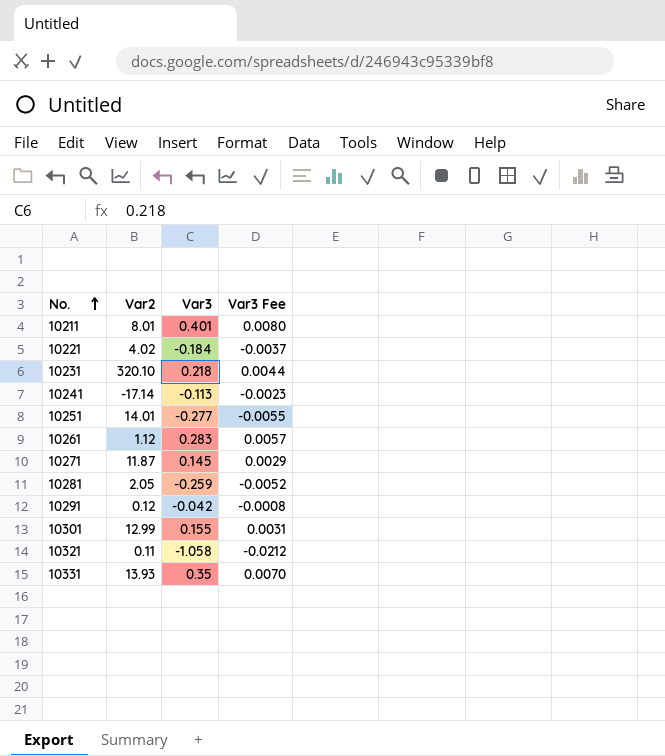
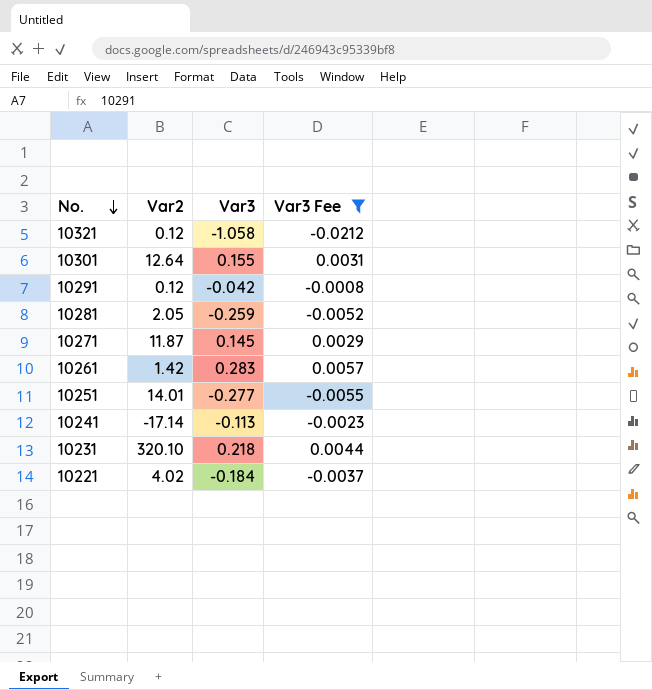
filter: none -> Var3 Fee <= 0.0057
row order: No. ascending -> No. descending
10321 | Var2: 0.11 -> 0.12
10301 | Var2: 12.99 -> 12.64
10261 | Var2: 1.12 -> 1.42

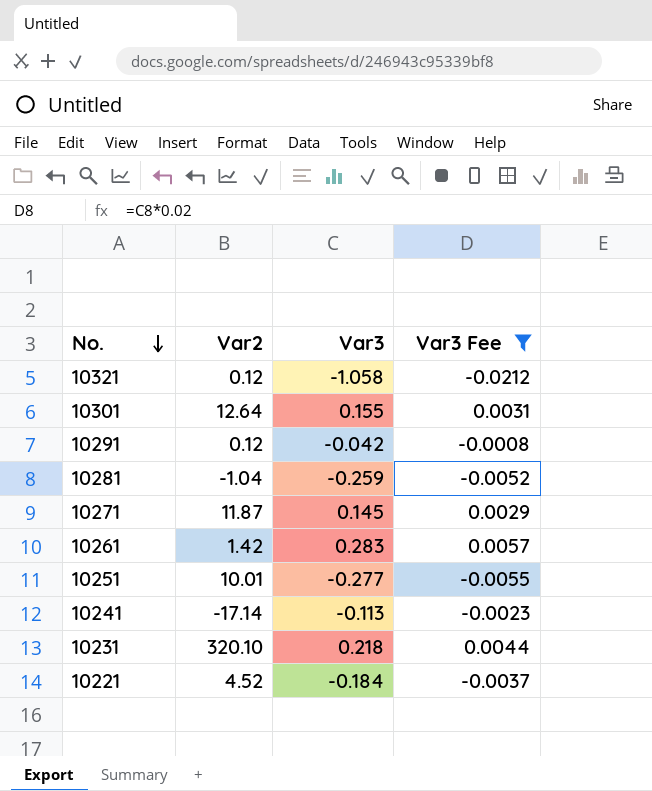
10281 | Var2: 2.05 -> -1.04
10251 | Var2: 14.01 -> 10.01
10221 | Var2: 4.02 -> 4.52

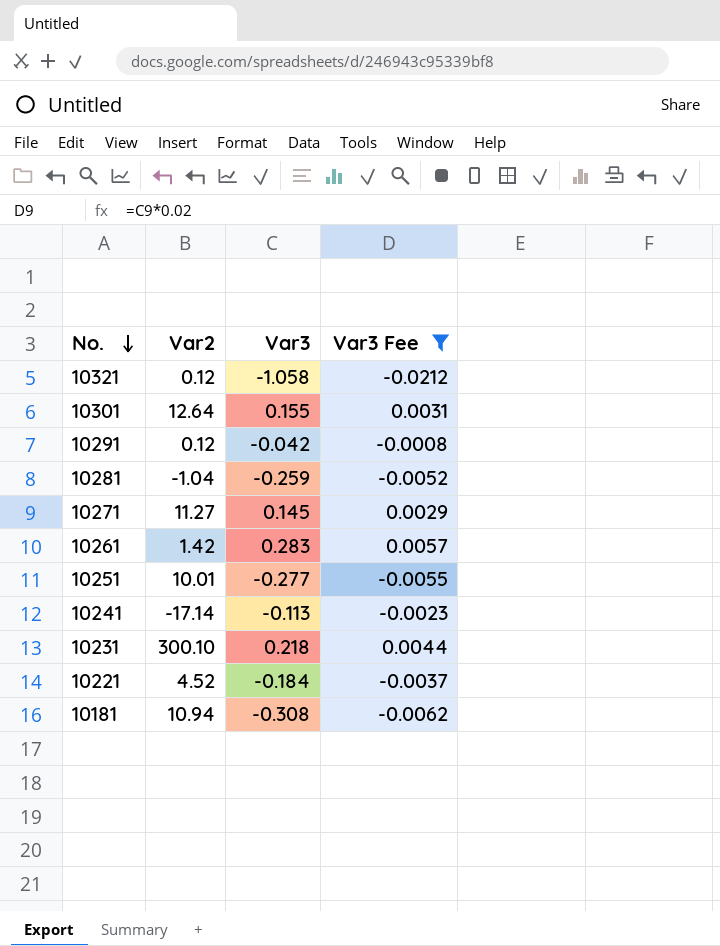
10271 | Var2: 11.87 -> 11.27
10231 | Var2: 320.10 -> 300.10
row 10181: none -> 10.94 | -0.308 | -0.0062

